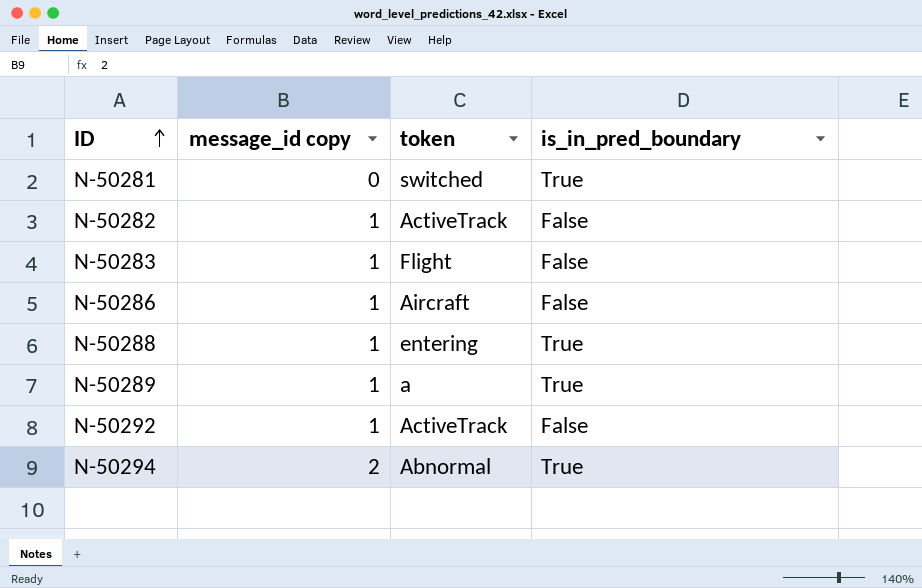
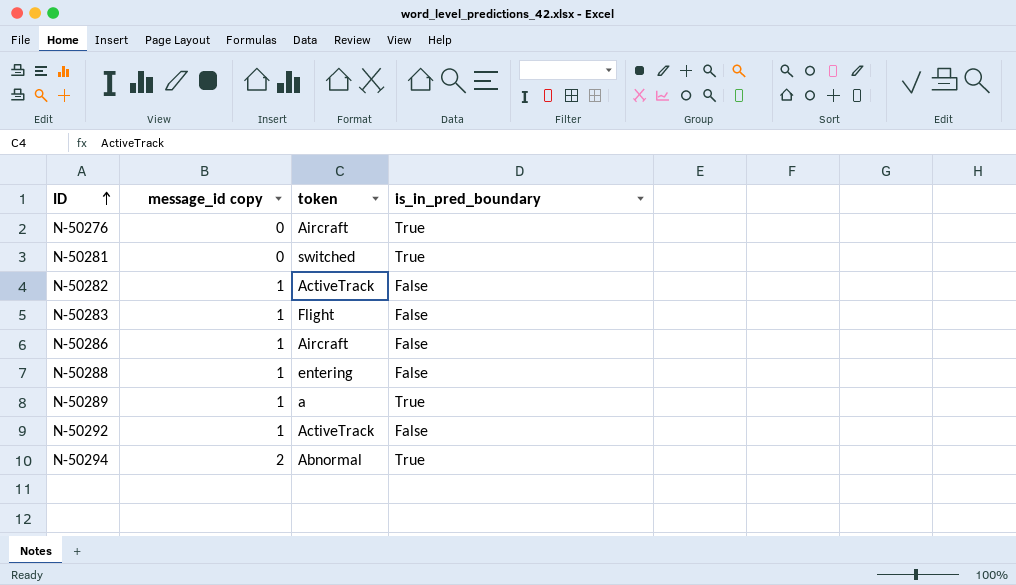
row N-50276: none -> 0 | Aircraft | True
N-50288 | is_in_pred_boundary: True -> False

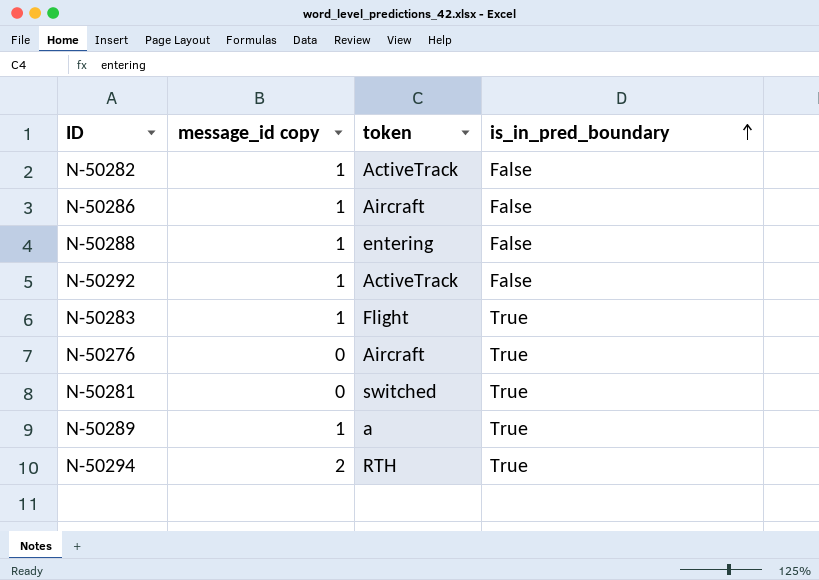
row order: ID ascending -> is_in_pred_boundary ascending
N-50283 | is_in_pred_boundary: False -> True
N-50294 | token: Abnormal -> RTH

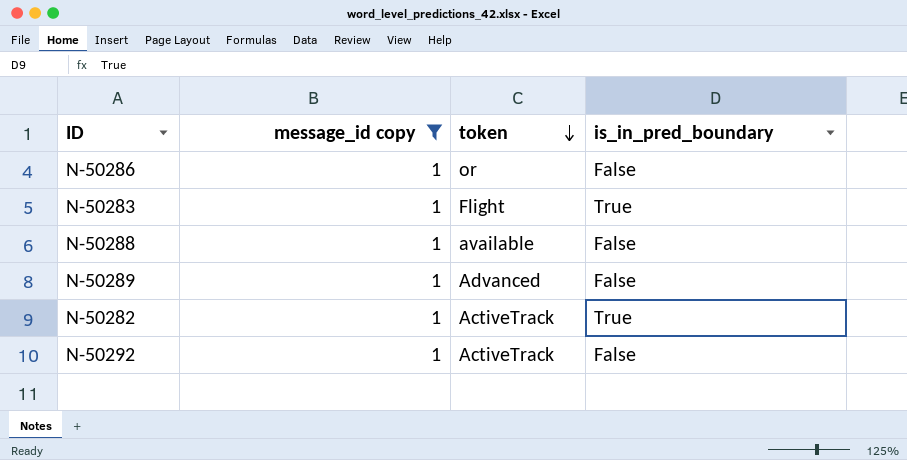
filter: none -> message_id copy = 1
row order: is_in_pred_boundary ascending -> token descending
N-50286 | token: Aircraft -> or
N-50288 | token: entering -> available
N-50289 | token: a -> Advanced
N-50289 | is_in_pred_boundary: True -> False
N-50282 | is_in_pred_boundary: False -> True

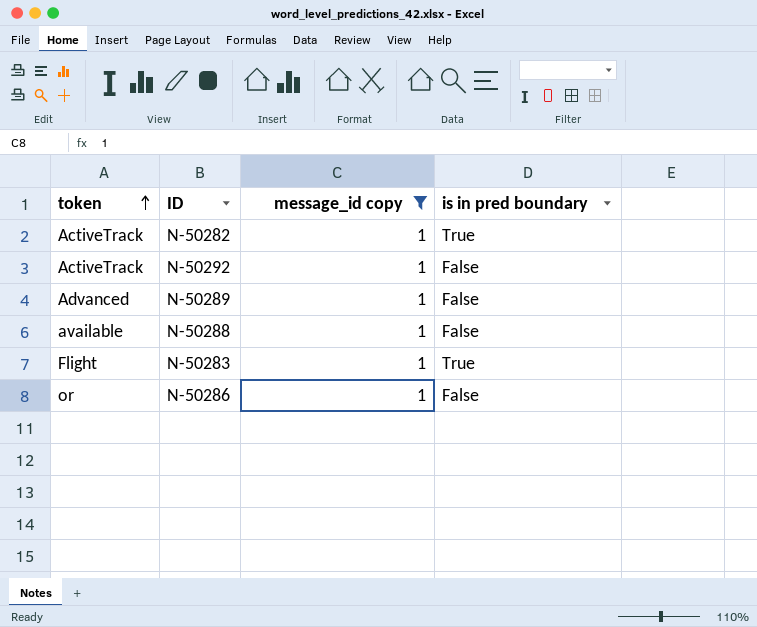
row order: token descending -> token ascending
column token | position: 3 -> 1
column name: is_in_pred_boundary -> is in pred boundary

